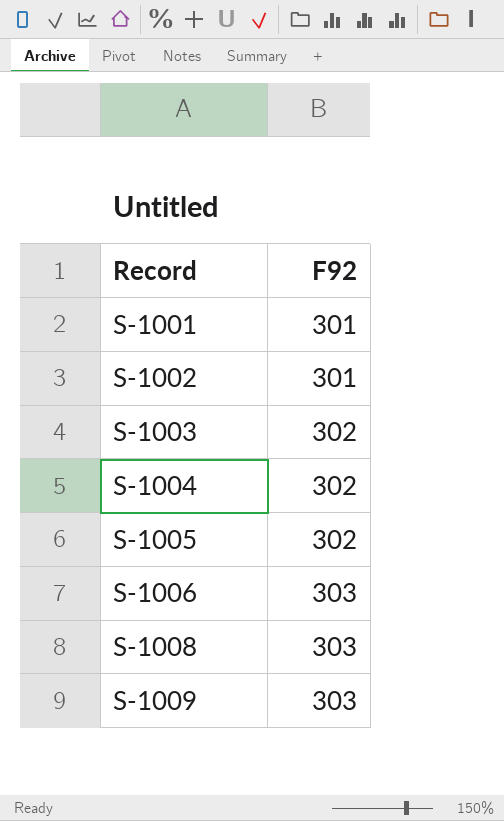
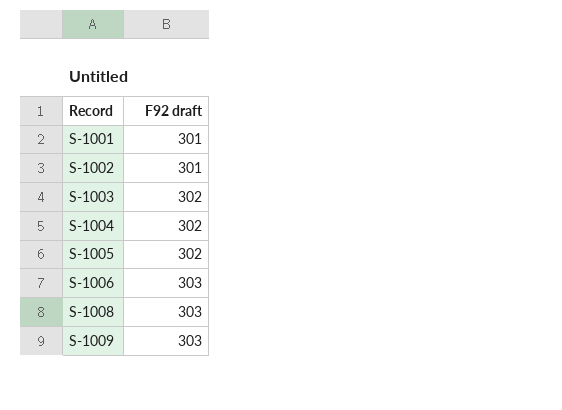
column name: F92 -> F92 draft

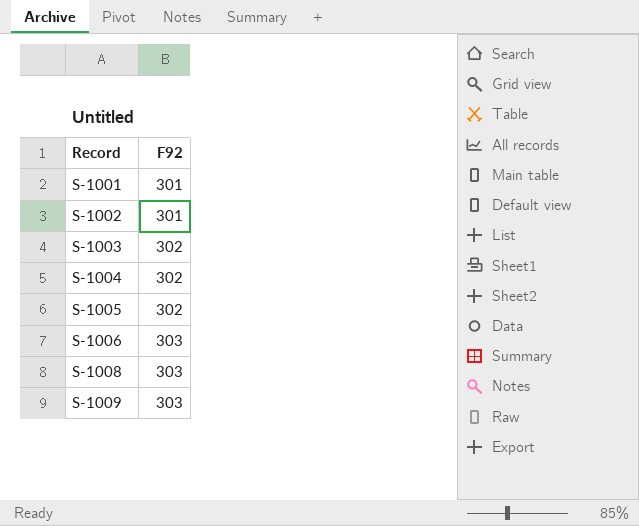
column name: F92 draft -> F92

